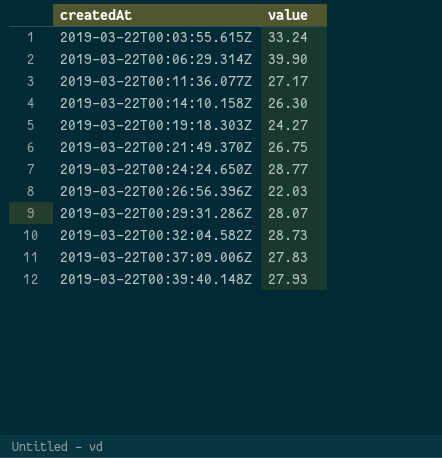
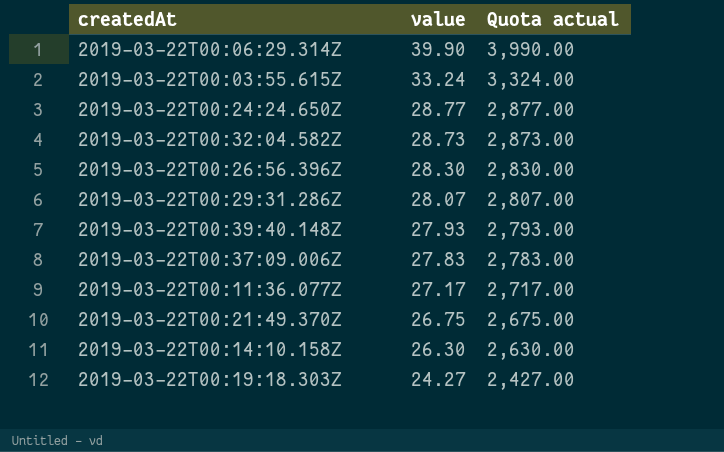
row order: createdAt ascending -> value descending
column Quota actual | formula: none -> [value] * 100
2019-03-22T00:26:56.396Z | value: 22.03 -> 28.30

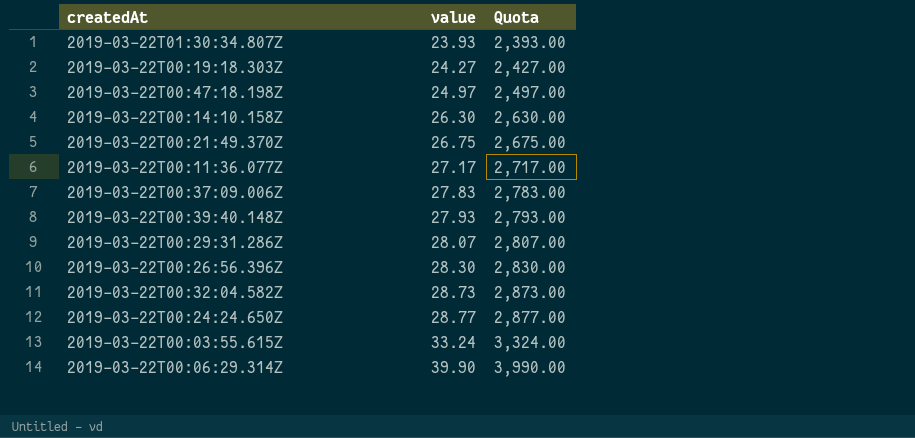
row order: value descending -> value ascending
column name: Quota actual -> Quota
row 2019-03-22T01:30:34.807Z: none -> 23.93 | 2,393.00
row 2019-03-22T00:47:18.198Z: none -> 24.97 | 2,497.00

